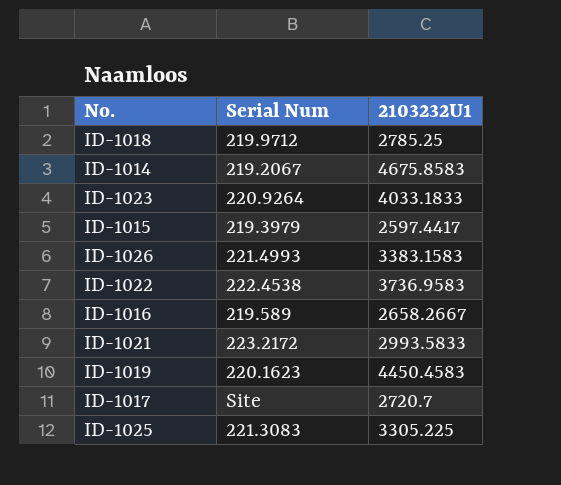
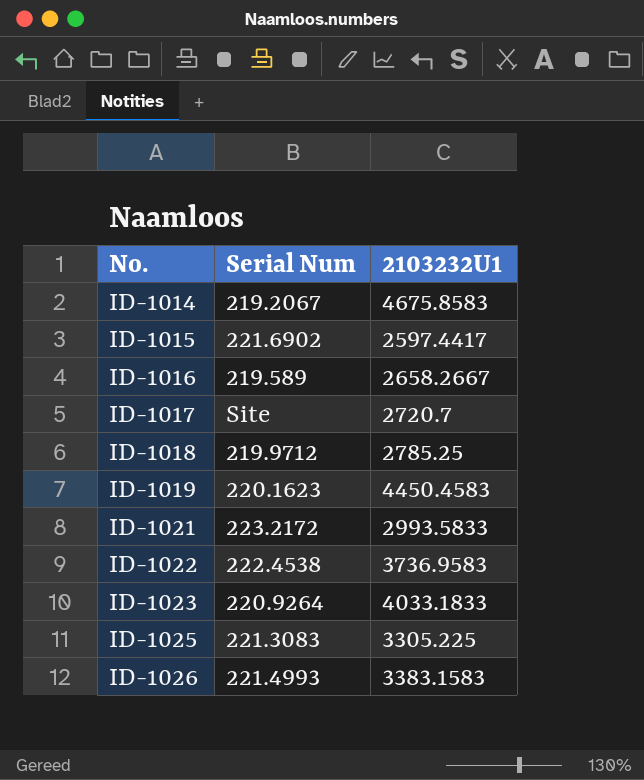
row order: none -> No. ascending
ID-1015 | Serial Num: 219.3979 -> 221.6902

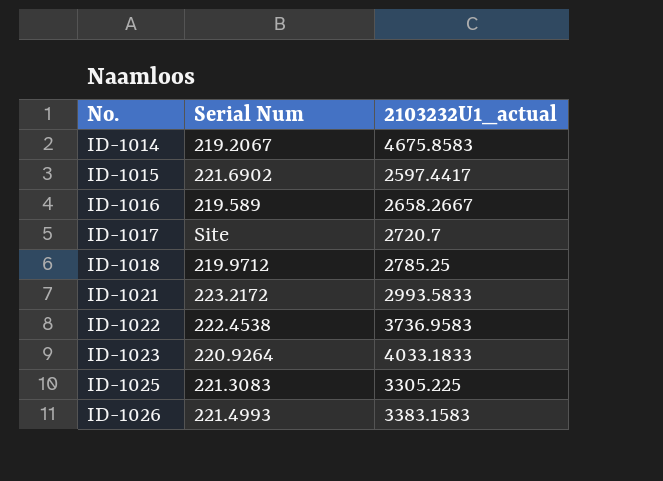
column name: 2103232U1 -> 2103232U1_actual
row ID-1019: 220.1623 | 4450.4583 -> none

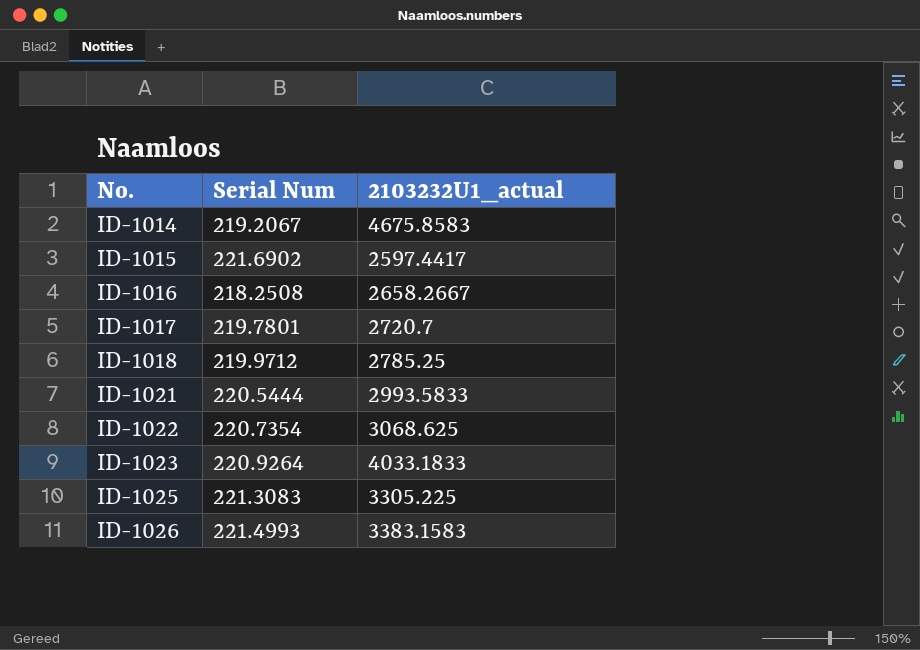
ID-1016 | Serial Num: 219.589 -> 218.2508
ID-1017 | Serial Num: Site -> 219.7801
ID-1021 | Serial Num: 223.2172 -> 220.5444
ID-1022 | Serial Num: 222.4538 -> 220.7354
ID-1022 | 2103232U1_actual: 3736.9583 -> 3068.625

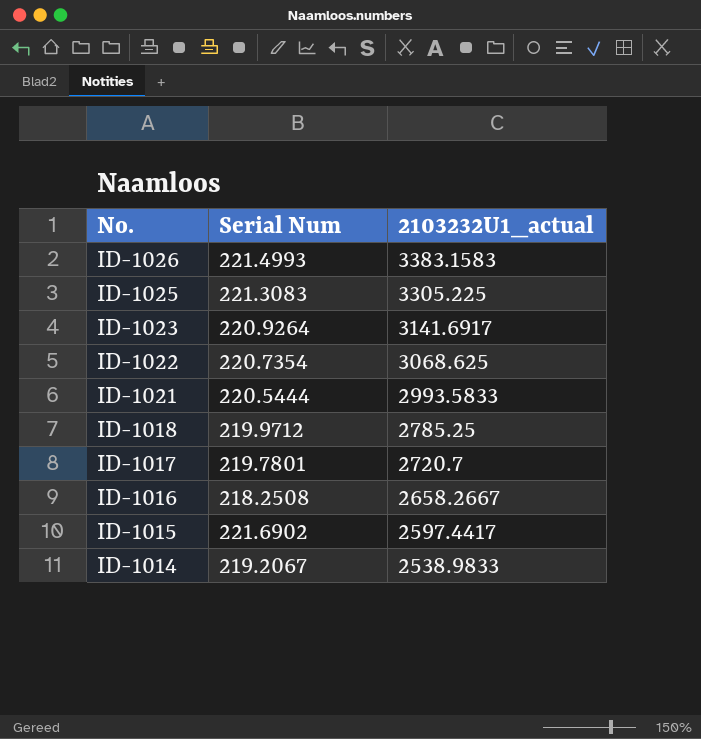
row order: No. ascending -> No. descending
ID-1023 | 2103232U1_actual: 4033.1833 -> 3141.6917
ID-1014 | 2103232U1_actual: 4675.8583 -> 2538.9833

